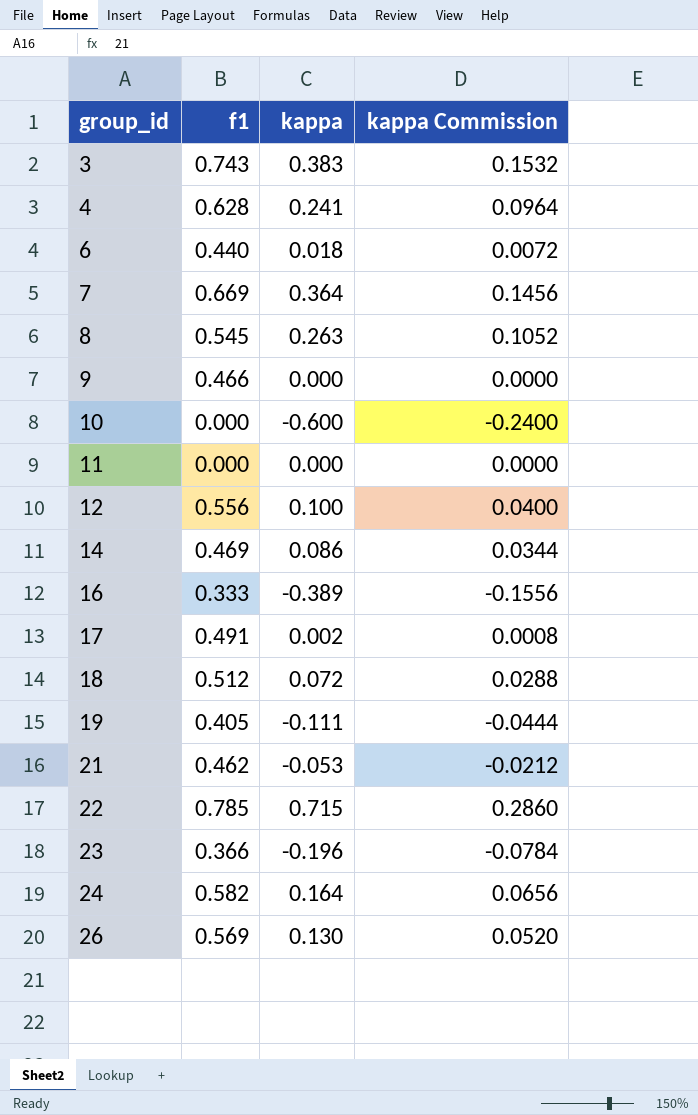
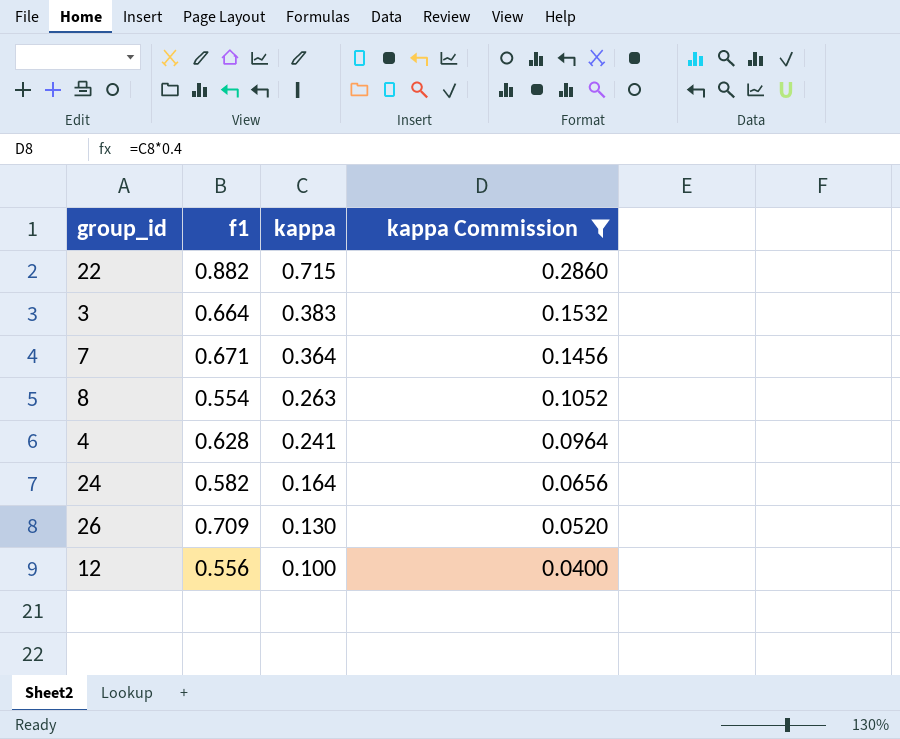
filter: none -> kappa Commission >= 0.0400
row order: group_id ascending -> kappa descending
22 | f1: 0.785 -> 0.882
3 | f1: 0.743 -> 0.664
7 | f1: 0.669 -> 0.671
8 | f1: 0.545 -> 0.554
26 | f1: 0.569 -> 0.709

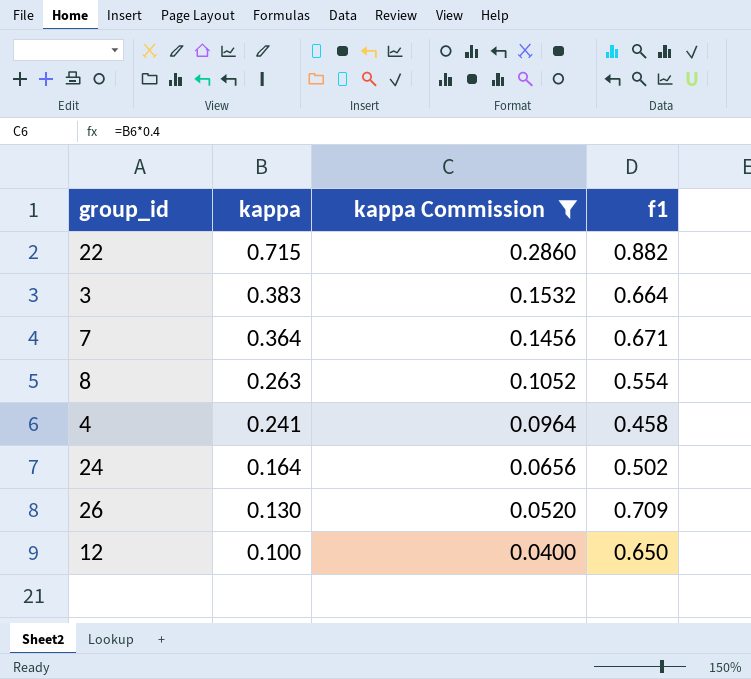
column f1 | position: 2 -> 4
4 | f1: 0.628 -> 0.458
24 | f1: 0.582 -> 0.502
12 | f1: 0.556 -> 0.650

